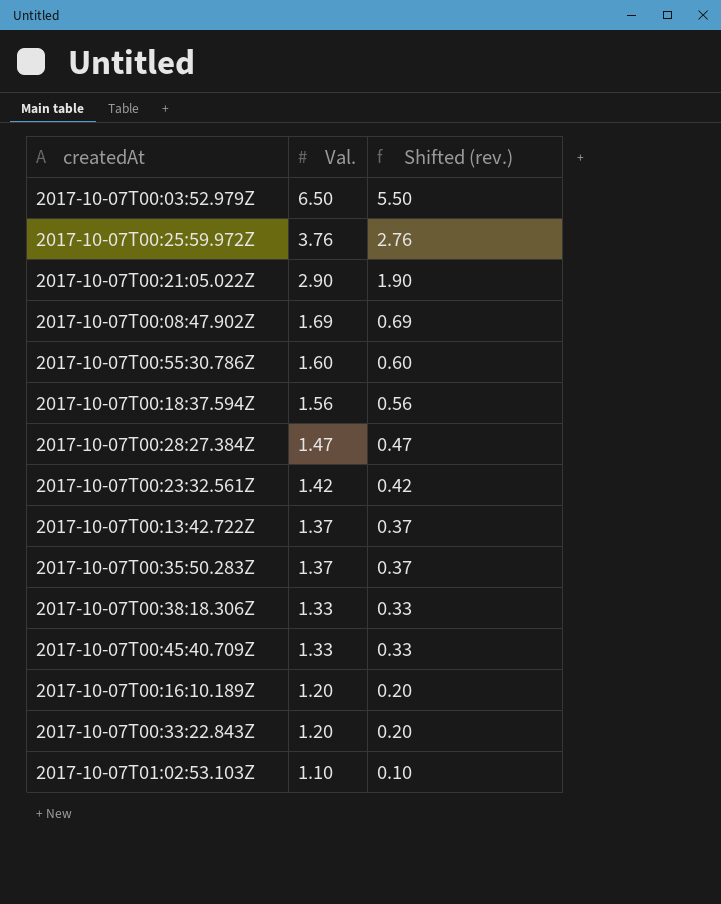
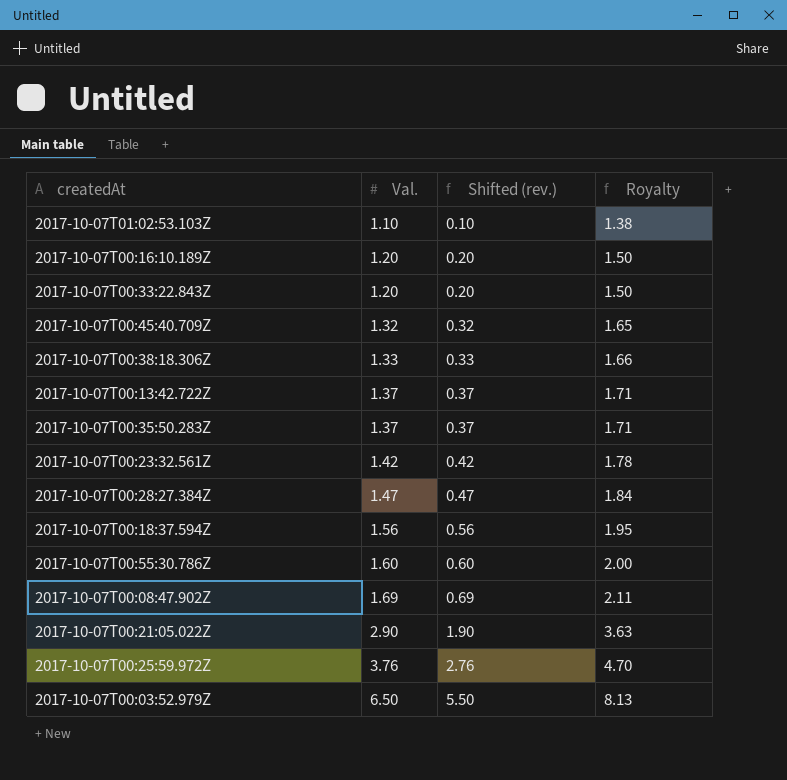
row order: Val. descending -> Val. ascending
column Royalty | formula: none -> [Val.] * 1.25
2017-10-07T00:45:40.709Z | Val.: 1.33 -> 1.32
2017-10-07T00:45:40.709Z | Shifted (rev.): 0.33 -> 0.32

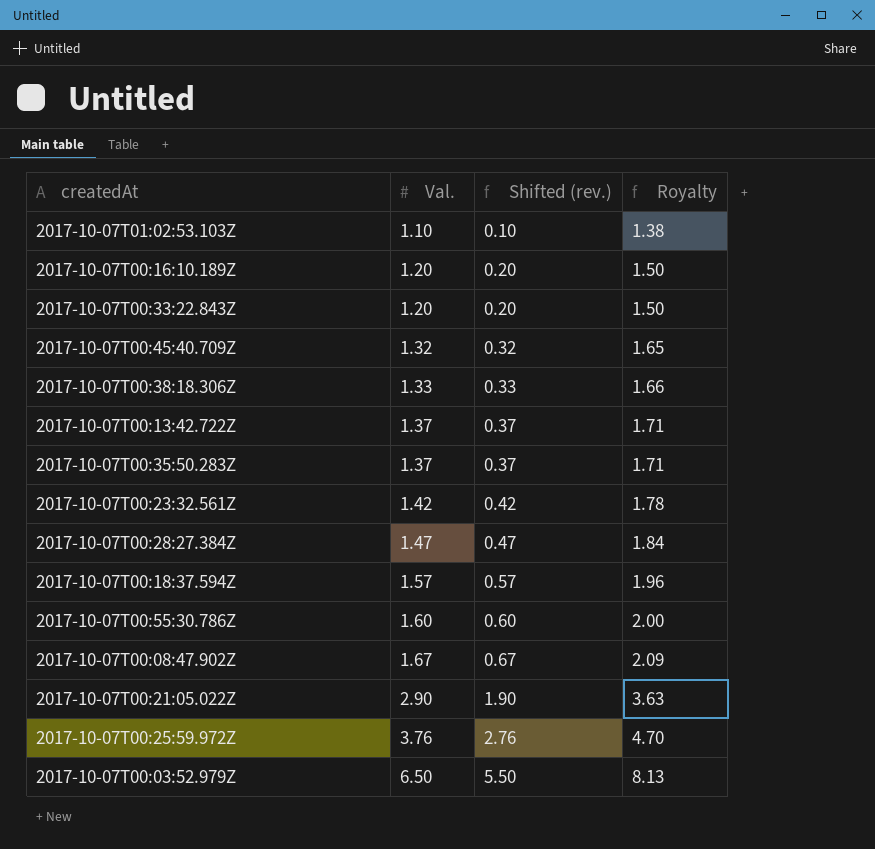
2017-10-07T00:18:37.594Z | Val.: 1.56 -> 1.57
2017-10-07T00:18:37.594Z | Shifted (rev.): 0.56 -> 0.57
2017-10-07T00:18:37.594Z | Royalty: 1.95 -> 1.96
2017-10-07T00:08:47.902Z | Val.: 1.69 -> 1.67
2017-10-07T00:08:47.902Z | Shifted (rev.): 0.69 -> 0.67
2017-10-07T00:08:47.902Z | Royalty: 2.11 -> 2.09

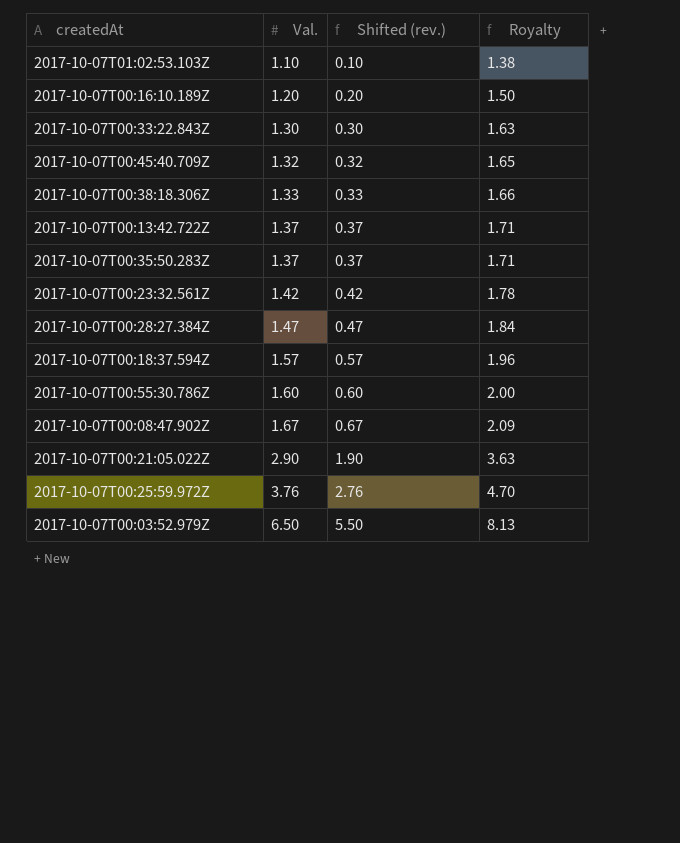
2017-10-07T00:33:22.843Z | Val.: 1.20 -> 1.30
2017-10-07T00:33:22.843Z | Shifted (rev.): 0.20 -> 0.30
2017-10-07T00:33:22.843Z | Royalty: 1.50 -> 1.63

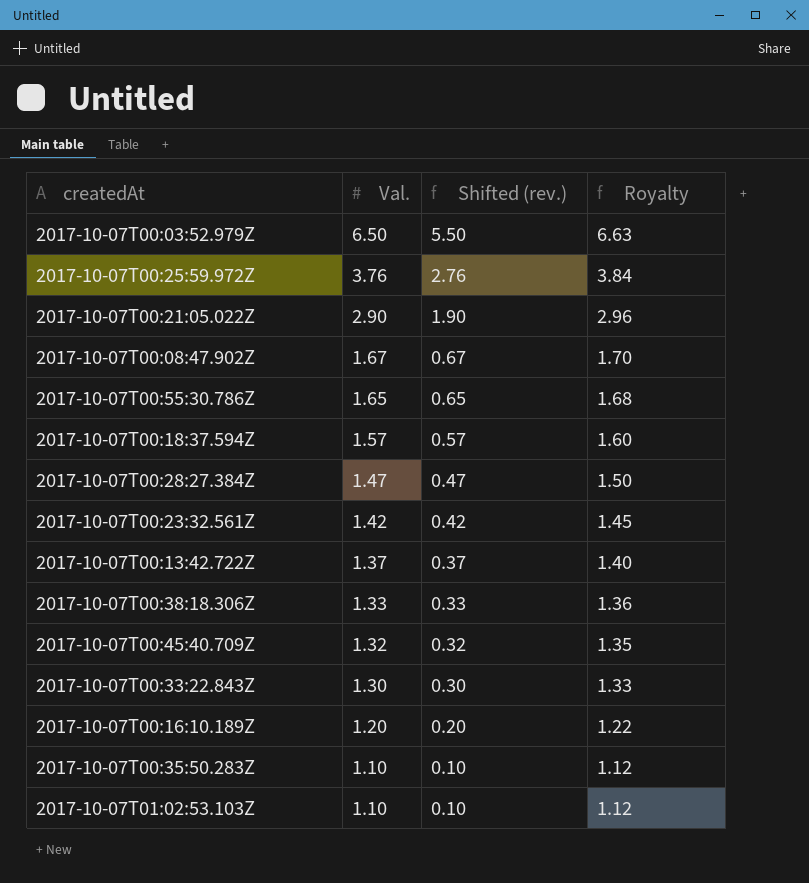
row order: Val. ascending -> Val. descending
column Royalty | formula: [Val.] * 1.25 -> [Val.] * 1.02
2017-10-07T00:55:30.786Z | Val.: 1.60 -> 1.65
2017-10-07T00:55:30.786Z | Shifted (rev.): 0.60 -> 0.65
2017-10-07T00:35:50.283Z | Val.: 1.37 -> 1.10
2017-10-07T00:35:50.283Z | Shifted (rev.): 0.37 -> 0.10

